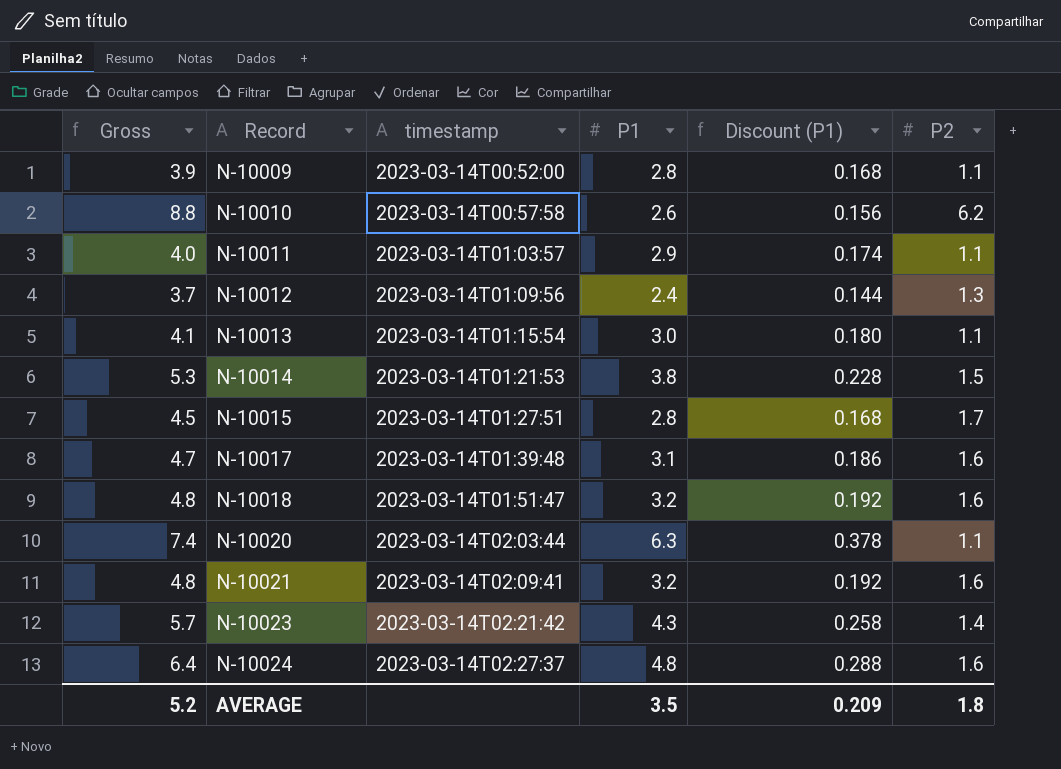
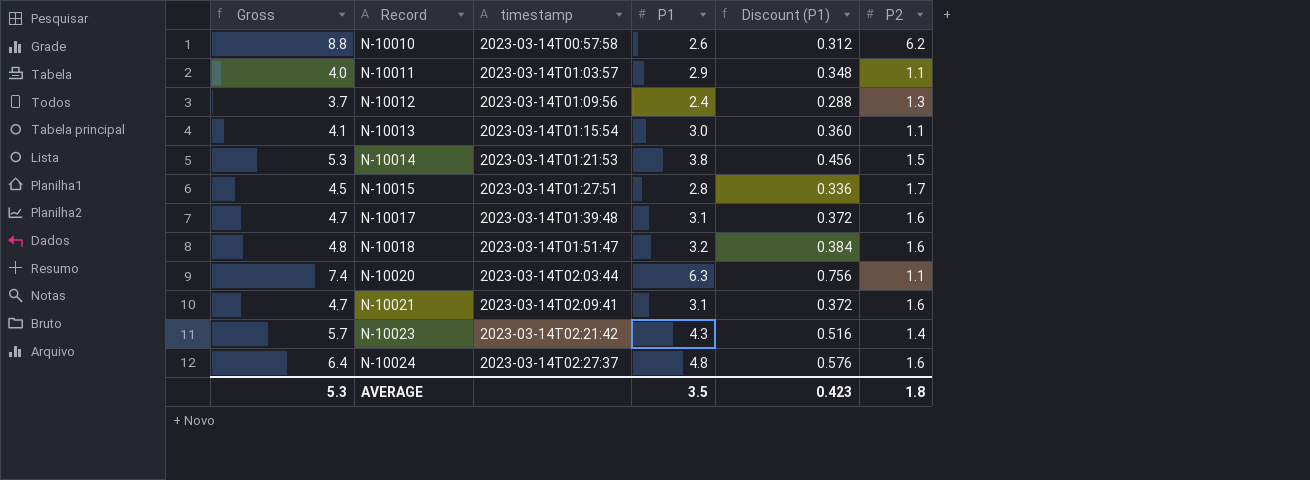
column Discount (P1) | formula: [P1] * 0.06 -> [P1] * 0.12
row N-10009: 3.9 | 2023-03-14T00:52:00 | 2.8 | 0.168 | 1.1 -> none
N-10021 | Gross: 4.8 -> 4.7
N-10021 | P1: 3.2 -> 3.1
AVERAGE | Gross: 5.2 -> 5.3
AVERAGE | Discount (P1): 0.209 -> 0.423

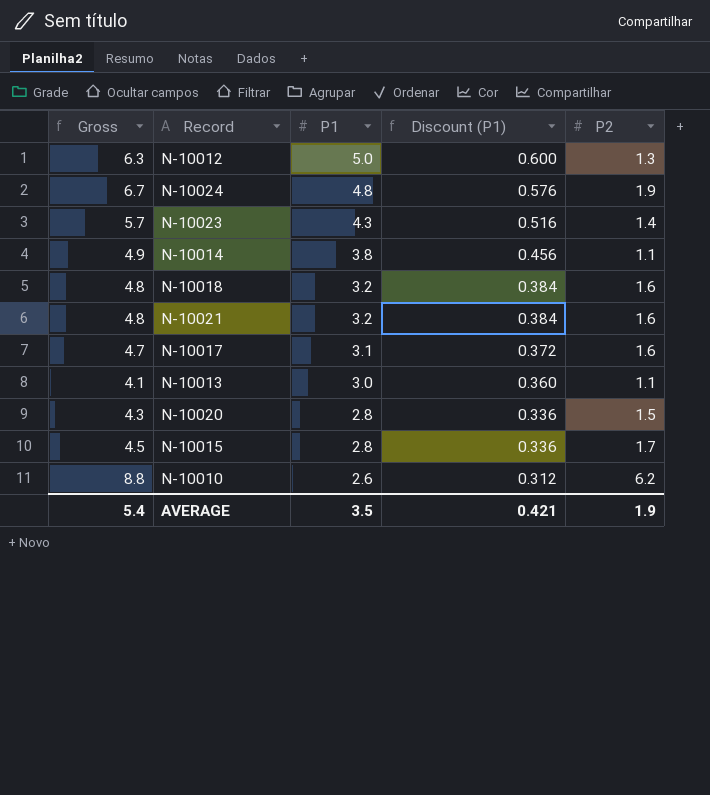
row order: Record ascending -> P1 descending
column timestamp | position: 3 -> none
row N-10011: 4.0 | 2023-03-14T01:03:57 | 2.9 | 0.348 | 1.1 -> none
N-10012 | Gross: 3.7 -> 6.3
N-10012 | P1: 2.4 -> 5.0
N-10012 | Discount (P1): 0.288 -> 0.600
N-10024 | Gross: 6.4 -> 6.7
N-10024 | P2: 1.6 -> 1.9
N-10014 | Gross: 5.3 -> 4.9
N-10014 | P2: 1.5 -> 1.1
N-10021 | Gross: 4.7 -> 4.8
N-10021 | P1: 3.1 -> 3.2
N-10021 | Discount (P1): 0.372 -> 0.384
N-10020 | Gross: 7.4 -> 4.3
N-10020 | P1: 6.3 -> 2.8
N-10020 | Discount (P1): 0.756 -> 0.336
N-10020 | P2: 1.1 -> 1.5
AVERAGE | Gross: 5.3 -> 5.4
AVERAGE | Discount (P1): 0.423 -> 0.421
AVERAGE | P2: 1.8 -> 1.9

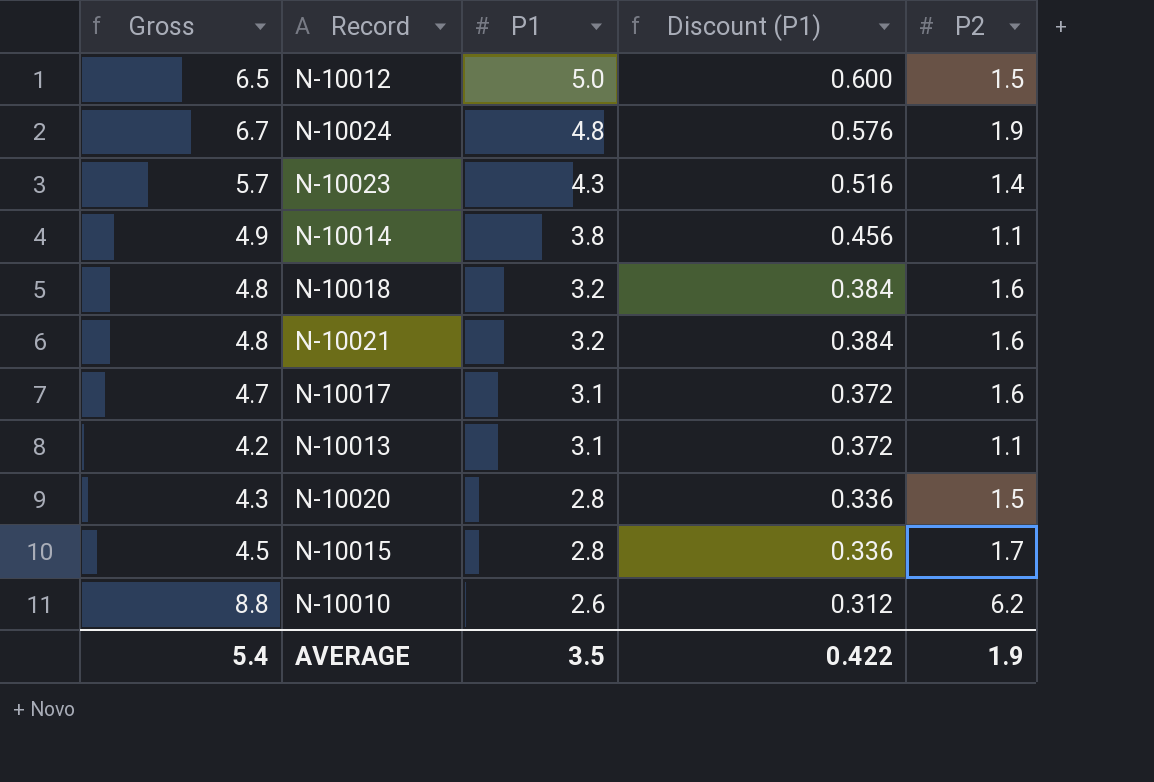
N-10012 | Gross: 6.3 -> 6.5
N-10012 | P2: 1.3 -> 1.5
N-10013 | Gross: 4.1 -> 4.2
N-10013 | P1: 3.0 -> 3.1
N-10013 | Discount (P1): 0.360 -> 0.372
AVERAGE | Discount (P1): 0.421 -> 0.422

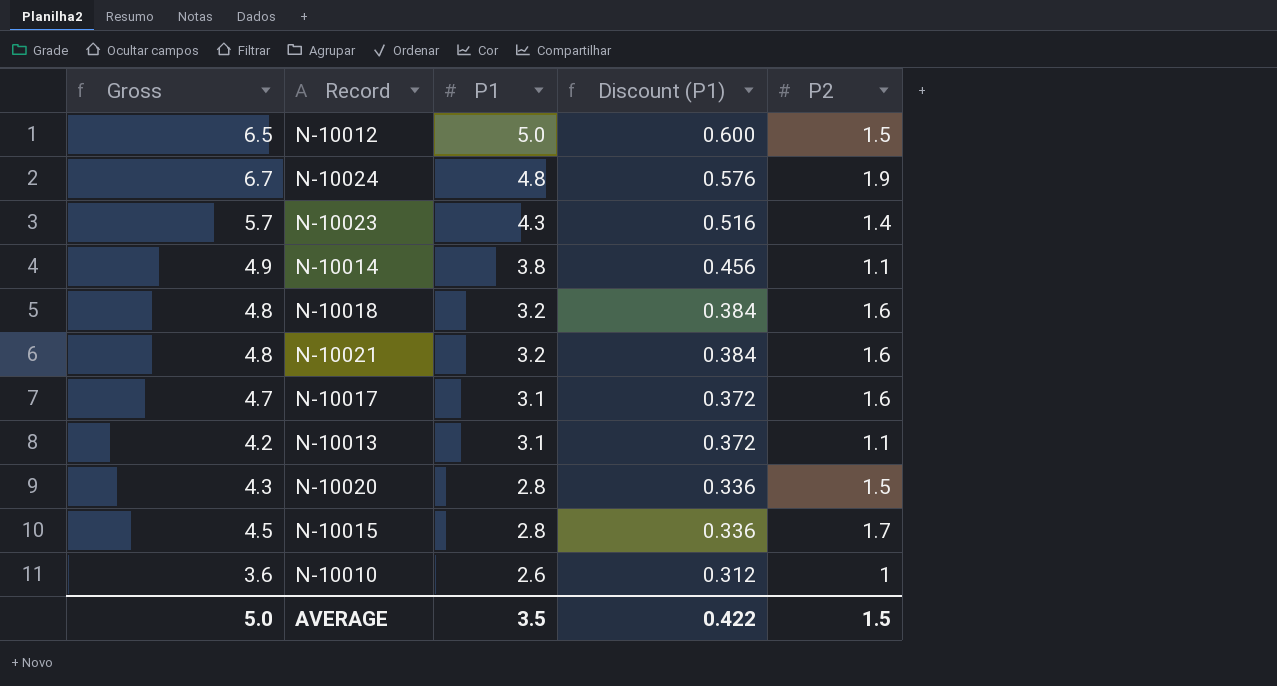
N-10010 | Gross: 8.8 -> 3.6
N-10010 | P2: 6.2 -> 1
AVERAGE | Gross: 5.4 -> 5.0
AVERAGE | P2: 1.9 -> 1.5

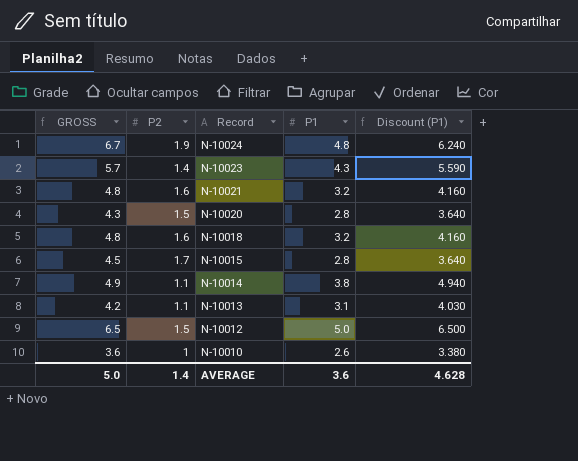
row order: P1 descending -> Record descending
column name: Gross -> GROSS
column P2 | position: 5 -> 2
column Discount (P1) | formula: [P1] * 0.12 -> [P1] * 1.3
row N-10017: 4.7 | 3.1 | 0.372 | 1.6 -> none
AVERAGE | P2: 1.5 -> 1.4
AVERAGE | P1: 3.5 -> 3.6
AVERAGE | Discount (P1): 0.422 -> 4.628

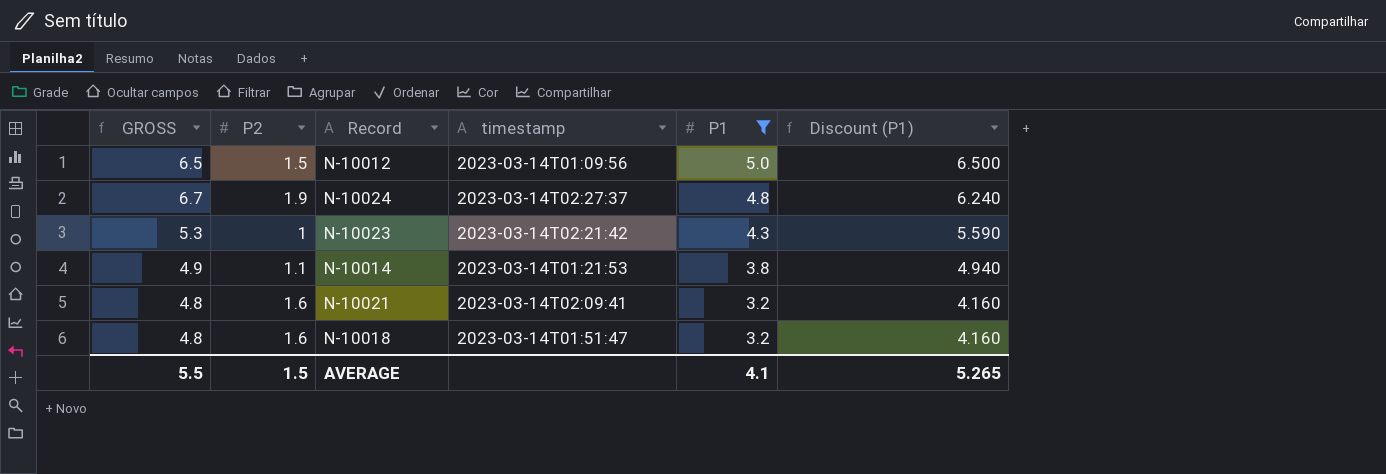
filter: none -> P1 >= 3.2
row order: Record descending -> P1 descending
column timestamp | position: none -> 4
N-10023 | GROSS: 5.7 -> 5.3
N-10023 | P2: 1.4 -> 1
AVERAGE | GROSS: 5.0 -> 5.5
AVERAGE | P2: 1.4 -> 1.5
AVERAGE | P1: 3.6 -> 4.1
AVERAGE | Discount (P1): 4.628 -> 5.265

